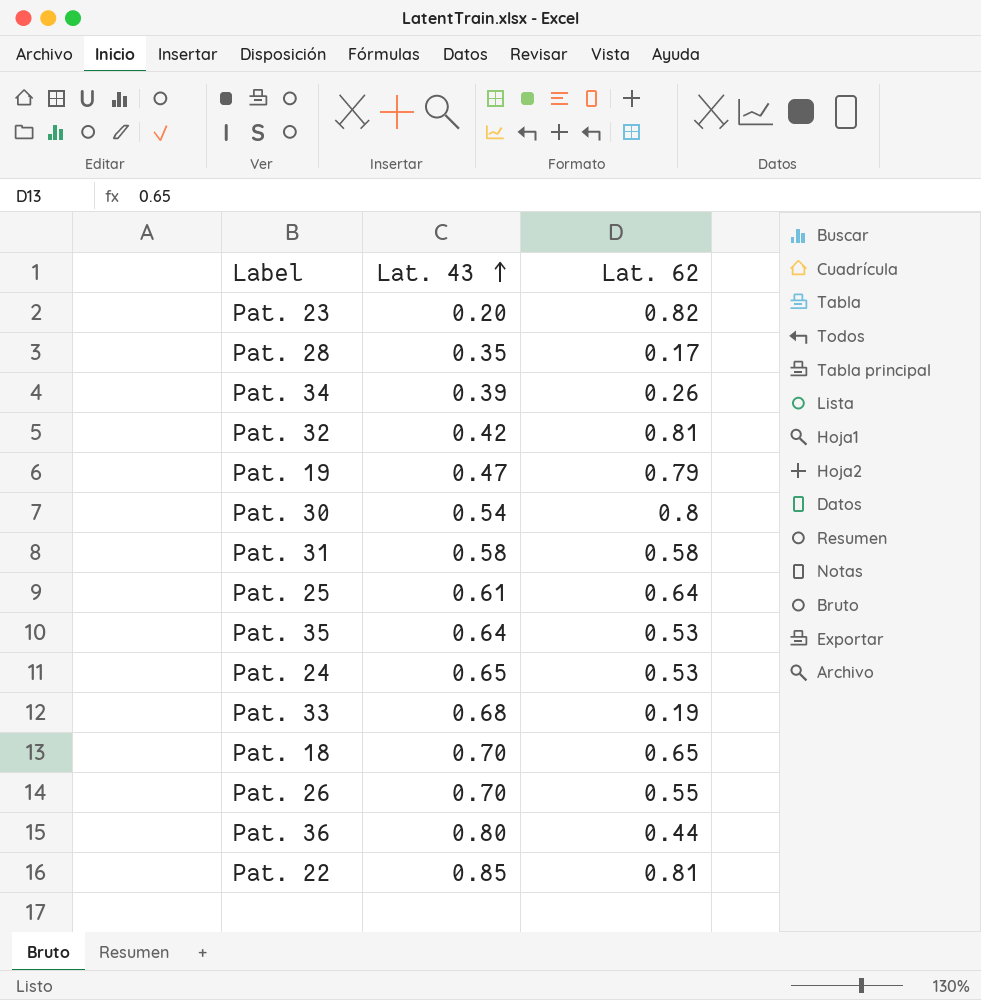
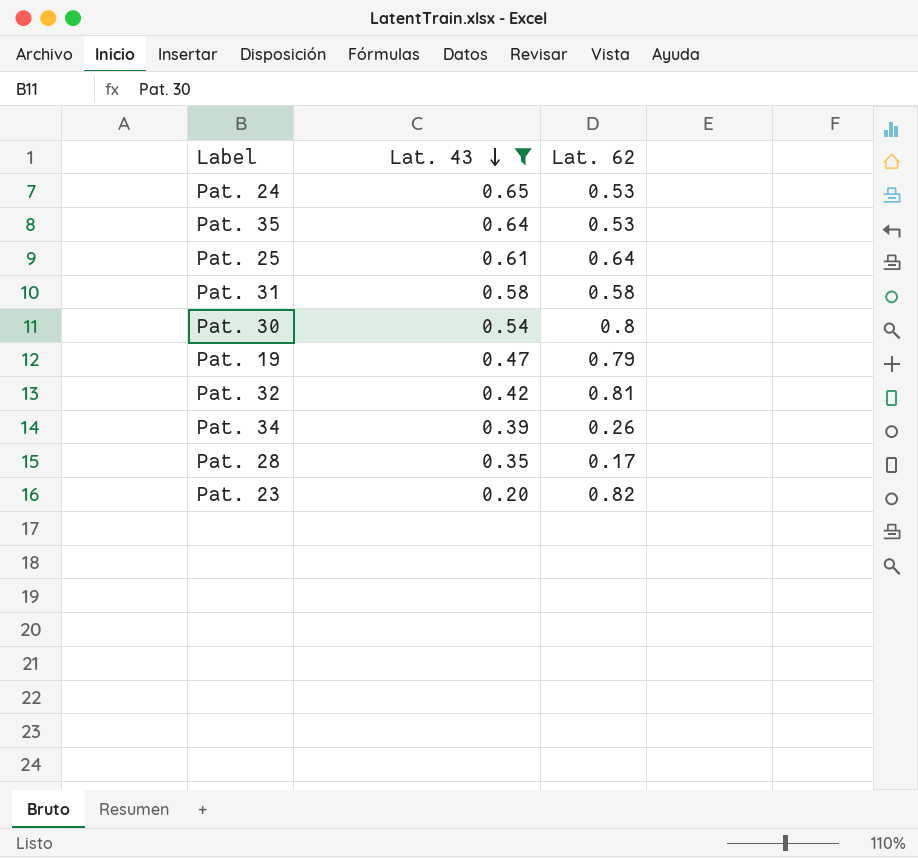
filter: none -> Lat. 43 <= 0.65
row order: Lat. 43 ascending -> Lat. 43 descending

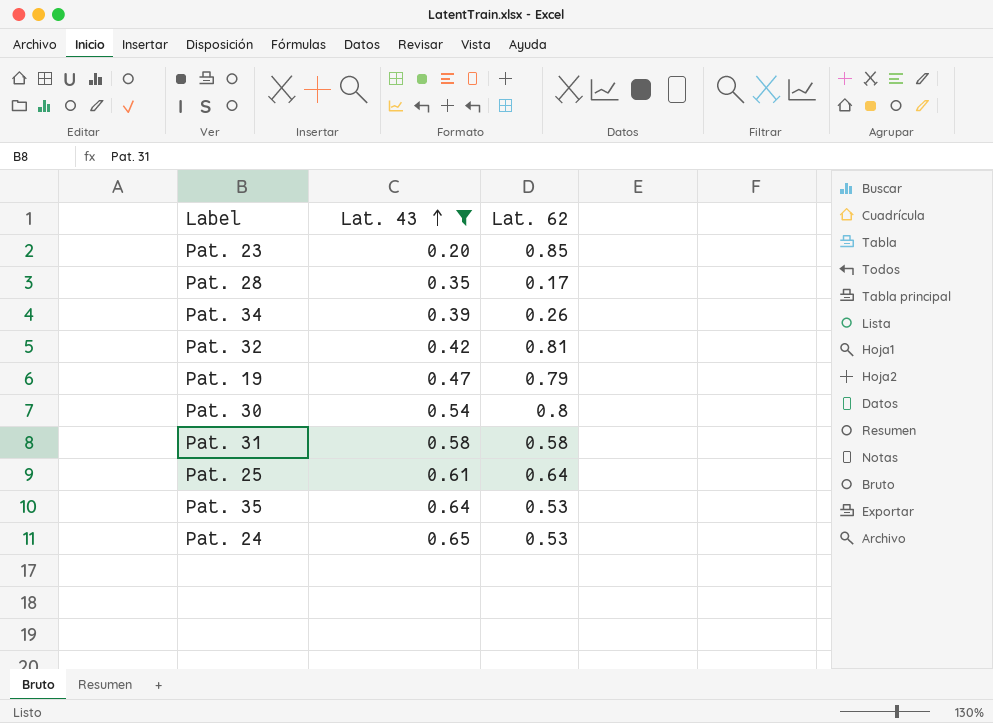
row order: Lat. 43 descending -> Lat. 43 ascending
Pat. 23 | Lat. 62: 0.82 -> 0.85

